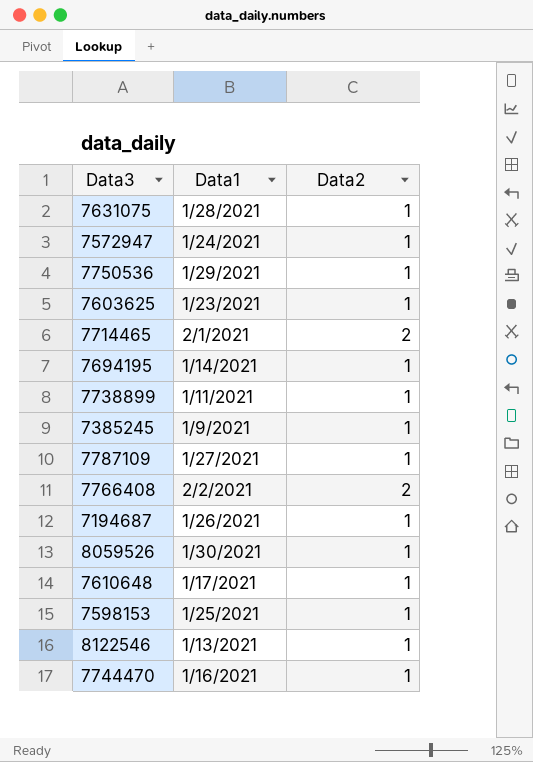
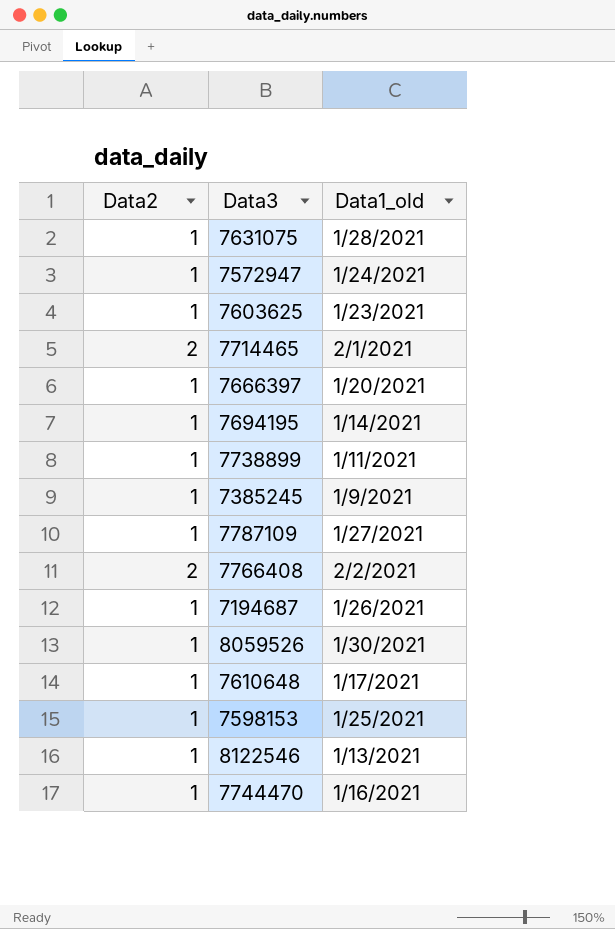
column Data2 | position: 3 -> 1
column name: Data1 -> Data1_old
row 7750536: 1/29/2021 | 1 -> none
row 7666397: none -> 1 | 1/20/2021

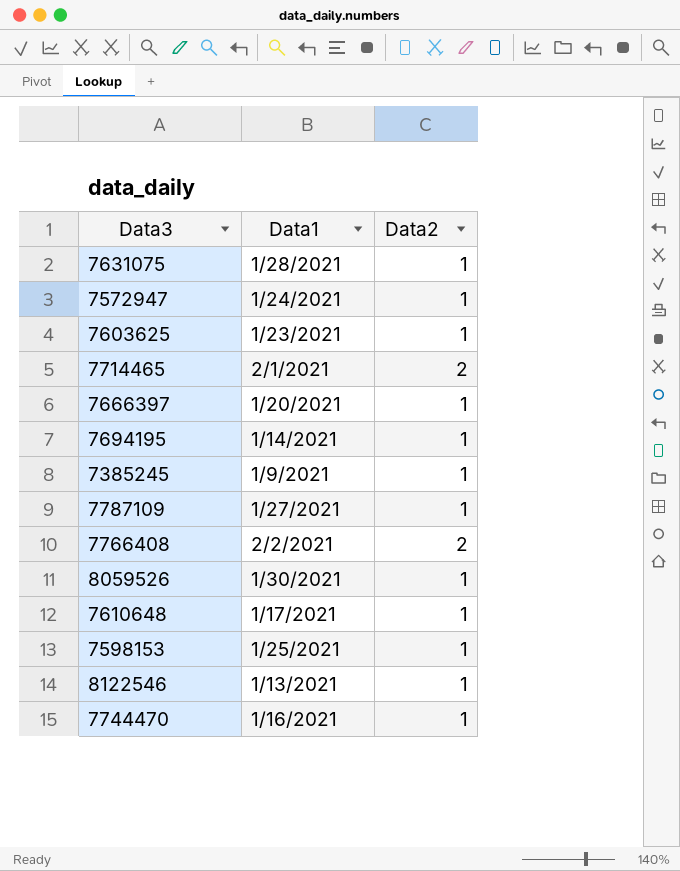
column name: Data1_old -> Data1
column Data2 | position: 1 -> 3
row 7738899: 1 | 1/11/2021 -> none
row 7194687: 1 | 1/26/2021 -> none

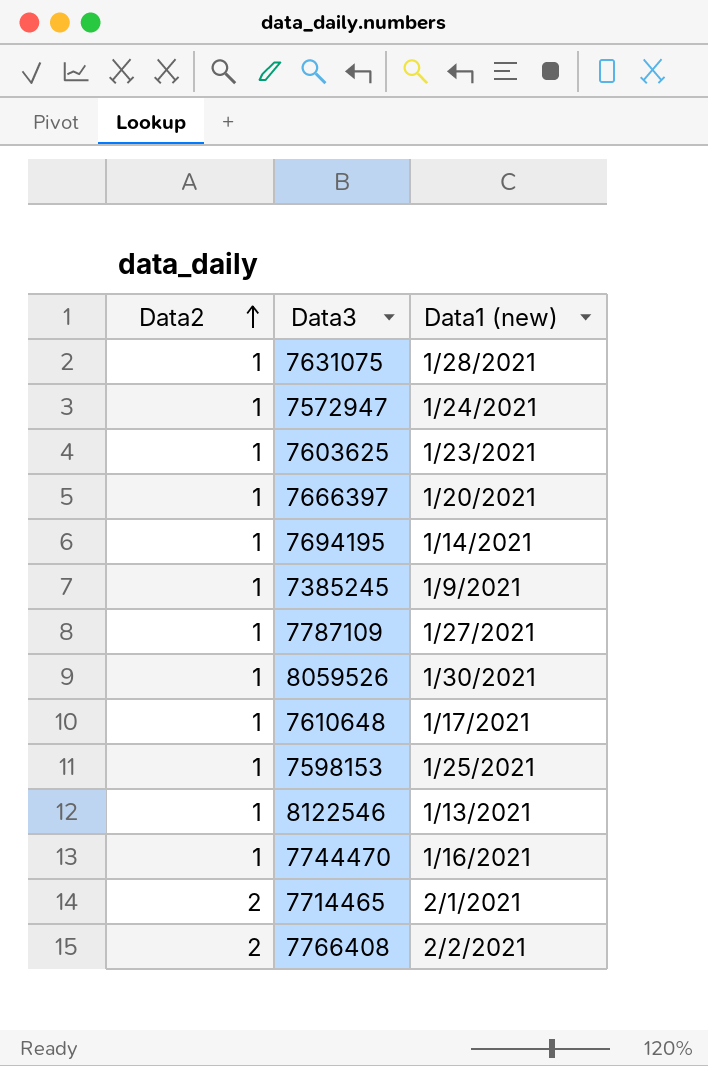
row order: none -> Data2 ascending
column Data2 | position: 3 -> 1
column name: Data1 -> Data1 (new)

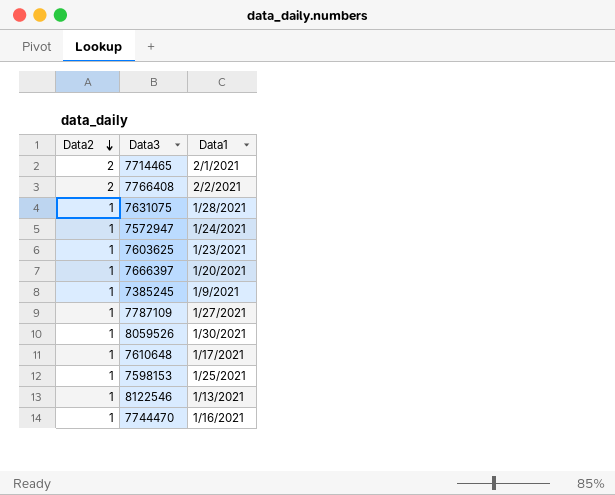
row order: Data2 ascending -> Data2 descending
column name: Data1 (new) -> Data1
row 7694195: 1 | 1/14/2021 -> none

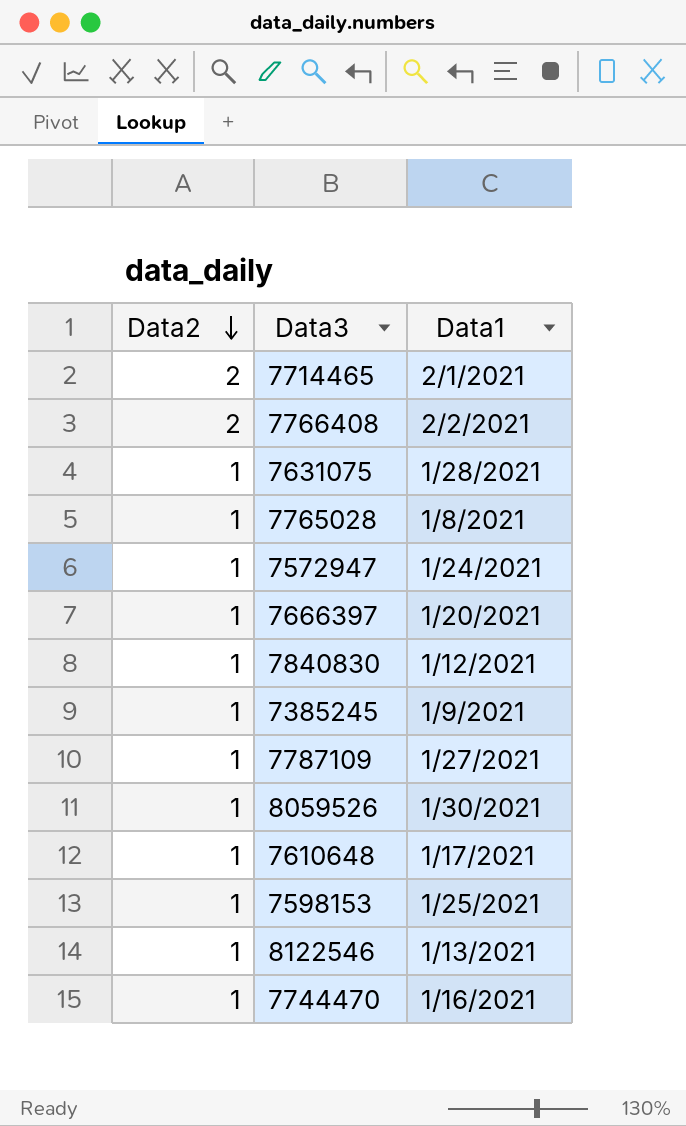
row 7603625: 1 | 1/23/2021 -> none
row 7765028: none -> 1 | 1/8/2021
row 7840830: none -> 1 | 1/12/2021

